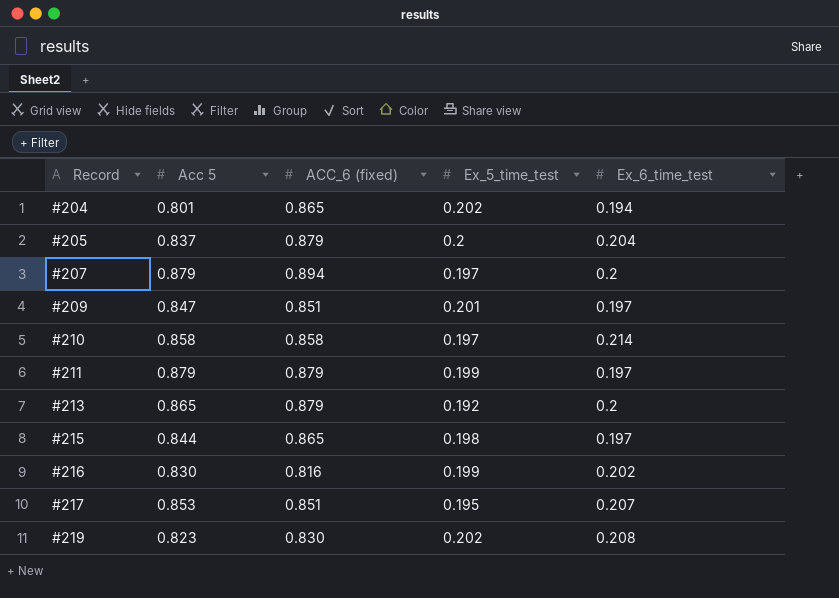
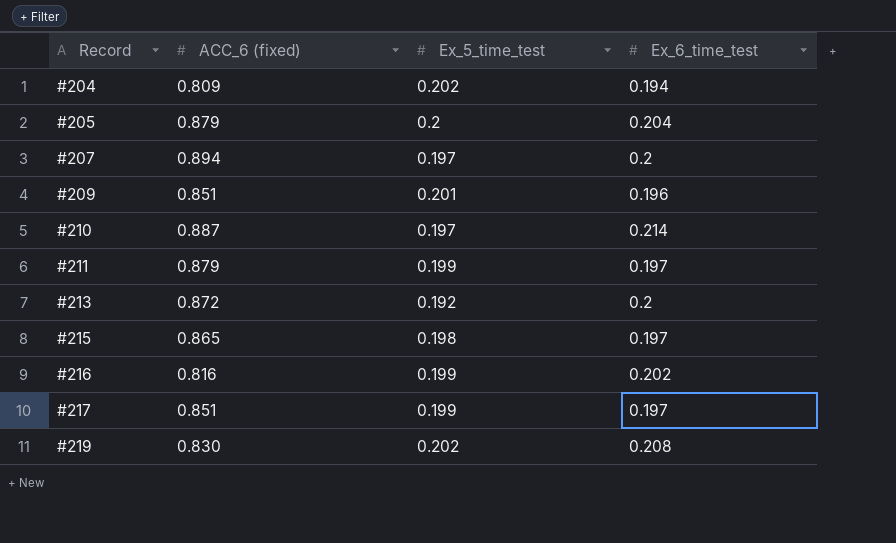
column Acc 5 | position: 2 -> none
#204 | ACC_6 (fixed): 0.865 -> 0.809
#209 | Ex_6_time_test: 0.197 -> 0.196
#210 | ACC_6 (fixed): 0.858 -> 0.887
#213 | ACC_6 (fixed): 0.879 -> 0.872
#217 | Ex_5_time_test: 0.195 -> 0.199
#217 | Ex_6_time_test: 0.207 -> 0.197

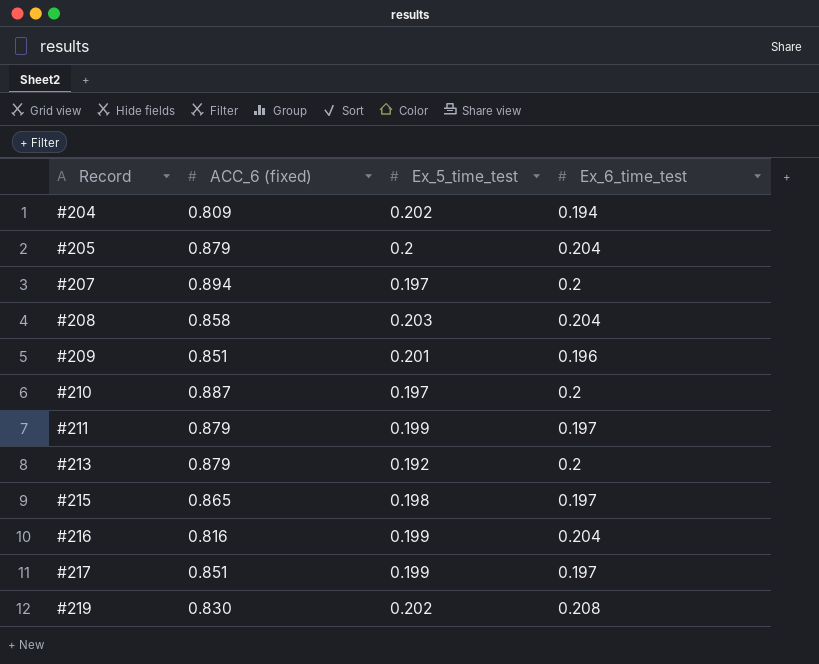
row #208: none -> 0.858 | 0.203 | 0.204
#210 | Ex_6_time_test: 0.214 -> 0.2
#213 | ACC_6 (fixed): 0.872 -> 0.879
#216 | Ex_6_time_test: 0.202 -> 0.204

